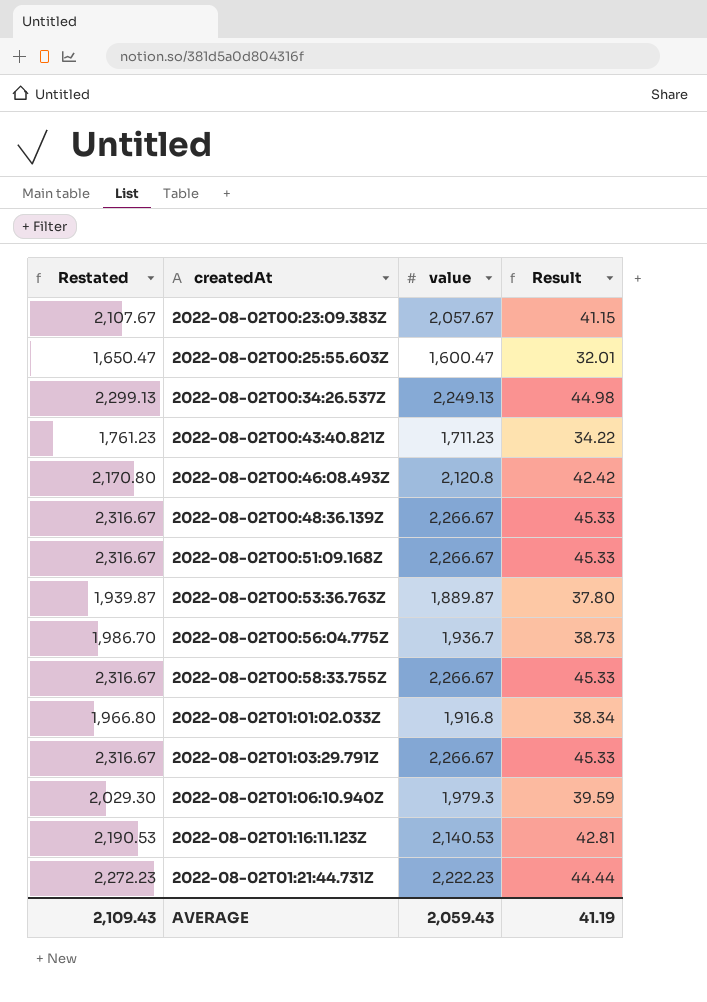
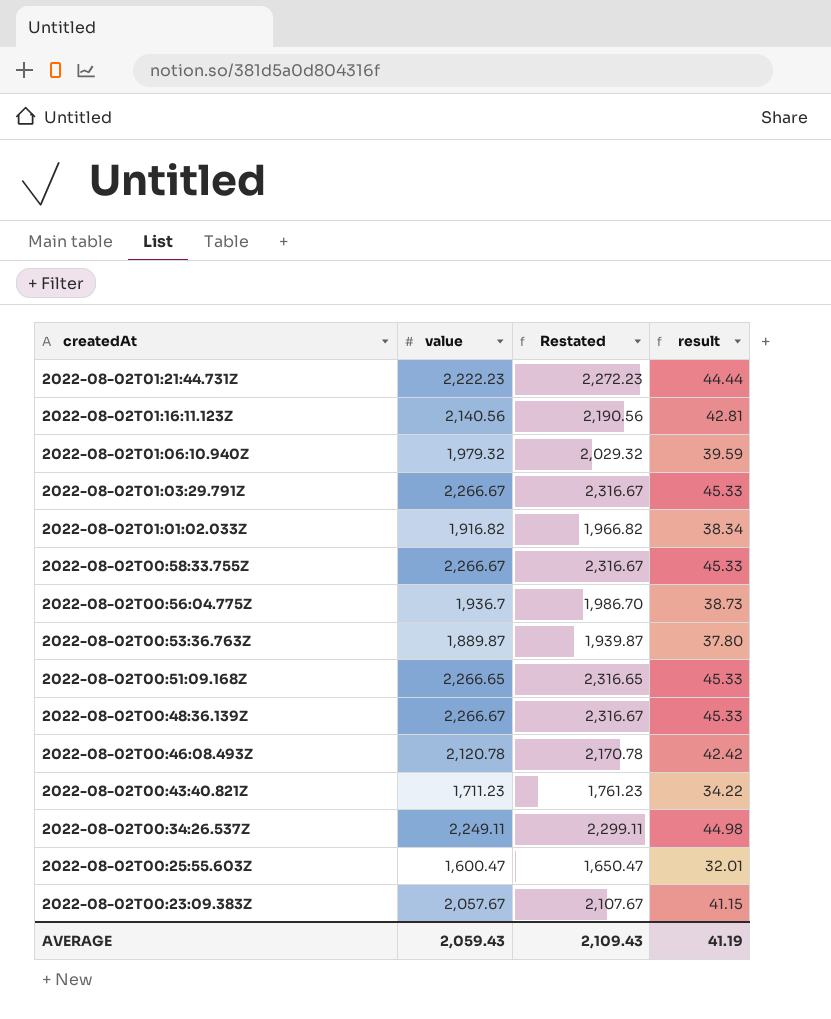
row order: createdAt ascending -> createdAt descending
column Restated | position: 1 -> 3
column name: Result -> result
2022-08-02T01:16:11.123Z | value: 2,140.53 -> 2,140.56
2022-08-02T01:16:11.123Z | Restated: 2,190.53 -> 2,190.56
2022-08-02T01:06:10.940Z | value: 1,979.3 -> 1,979.32
2022-08-02T01:06:10.940Z | Restated: 2,029.30 -> 2,029.32
2022-08-02T01:01:02.033Z | value: 1,916.8 -> 1,916.82
2022-08-02T01:01:02.033Z | Restated: 1,966.80 -> 1,966.82
2022-08-02T00:51:09.168Z | value: 2,266.67 -> 2,266.65
2022-08-02T00:51:09.168Z | Restated: 2,316.67 -> 2,316.65
2022-08-02T00:46:08.493Z | value: 2,120.8 -> 2,120.78
2022-08-02T00:46:08.493Z | Restated: 2,170.80 -> 2,170.78
2022-08-02T00:34:26.537Z | value: 2,249.13 -> 2,249.11
2022-08-02T00:34:26.537Z | Restated: 2,299.13 -> 2,299.11

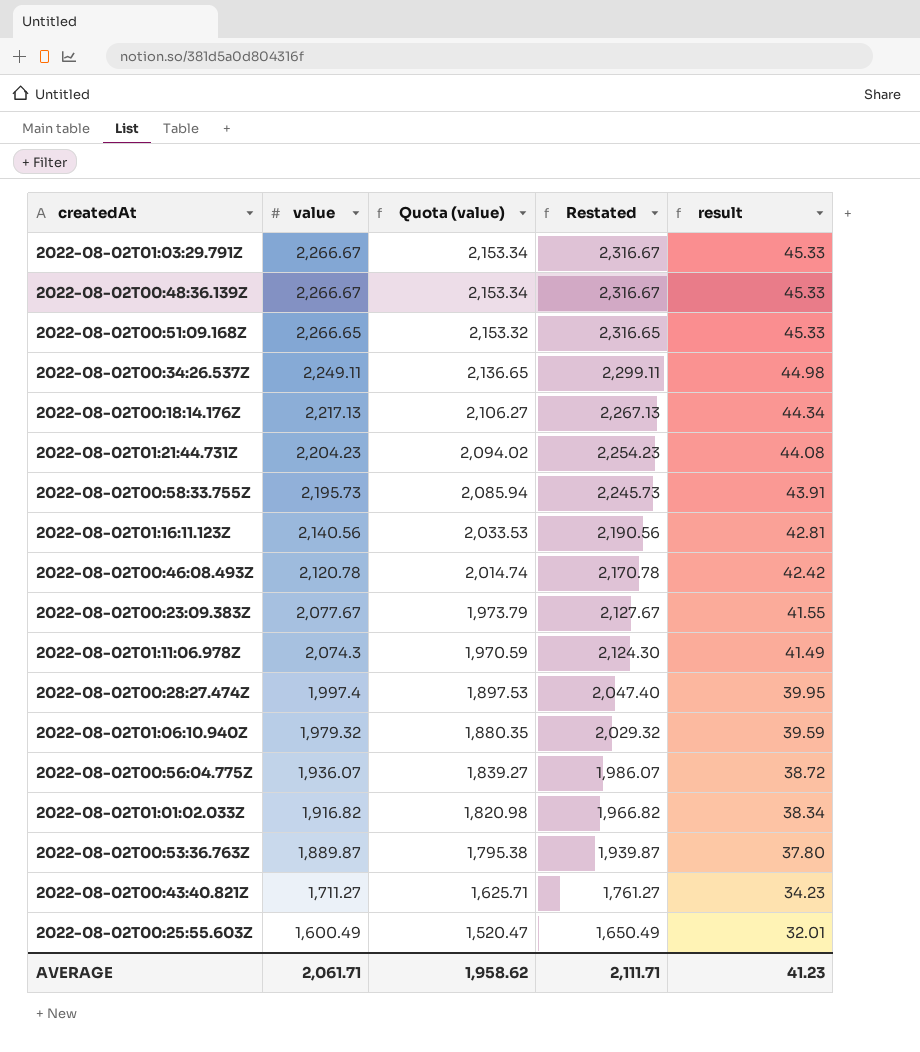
row order: createdAt descending -> value descending
column Quota (value) | formula: none -> [value] * 0.95
row 2022-08-02T00:18:14.176Z: none -> 2,217.13 | 2,106.27 | 2,267.13 | 44.34
2022-08-02T01:21:44.731Z | value: 2,222.23 -> 2,204.23
2022-08-02T01:21:44.731Z | Restated: 2,272.23 -> 2,254.23
2022-08-02T01:21:44.731Z | result: 44.44 -> 44.08
2022-08-02T00:58:33.755Z | value: 2,266.67 -> 2,195.73
2022-08-02T00:58:33.755Z | Restated: 2,316.67 -> 2,245.73
2022-08-02T00:58:33.755Z | result: 45.33 -> 43.91
2022-08-02T00:23:09.383Z | value: 2,057.67 -> 2,077.67
2022-08-02T00:23:09.383Z | Restated: 2,107.67 -> 2,127.67
2022-08-02T00:23:09.383Z | result: 41.15 -> 41.55
row 2022-08-02T01:11:06.978Z: none -> 2,074.3 | 1,970.59 | 2,124.30 | 41.49
row 2022-08-02T00:28:27.474Z: none -> 1,997.4 | 1,897.53 | 2,047.40 | 39.95
2022-08-02T00:56:04.775Z | value: 1,936.7 -> 1,936.07
2022-08-02T00:56:04.775Z | Restated: 1,986.70 -> 1,986.07
2022-08-02T00:56:04.775Z | result: 38.73 -> 38.72
2022-08-02T00:43:40.821Z | value: 1,711.23 -> 1,711.27
2022-08-02T00:43:40.821Z | Restated: 1,761.23 -> 1,761.27
2022-08-02T00:43:40.821Z | result: 34.22 -> 34.23
2022-08-02T00:25:55.603Z | value: 1,600.47 -> 1,600.49
2022-08-02T00:25:55.603Z | Restated: 1,650.47 -> 1,650.49
AVERAGE | value: 2,059.43 -> 2,061.71
AVERAGE | Restated: 2,109.43 -> 2,111.71
AVERAGE | result: 41.19 -> 41.23

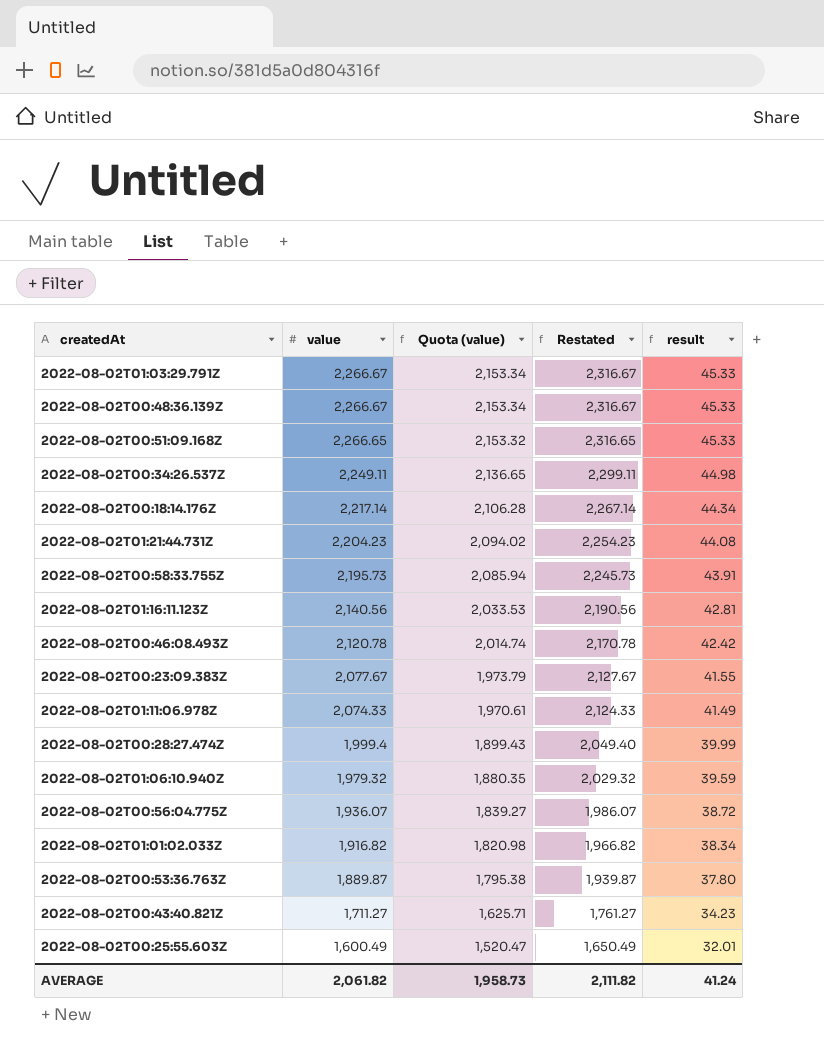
2022-08-02T00:18:14.176Z | value: 2,217.13 -> 2,217.14
2022-08-02T00:18:14.176Z | Quota (value): 2,106.27 -> 2,106.28
2022-08-02T00:18:14.176Z | Restated: 2,267.13 -> 2,267.14
2022-08-02T01:11:06.978Z | value: 2,074.3 -> 2,074.33
2022-08-02T01:11:06.978Z | Quota (value): 1,970.59 -> 1,970.61
2022-08-02T01:11:06.978Z | Restated: 2,124.30 -> 2,124.33
2022-08-02T00:28:27.474Z | value: 1,997.4 -> 1,999.4
2022-08-02T00:28:27.474Z | Quota (value): 1,897.53 -> 1,899.43
2022-08-02T00:28:27.474Z | Restated: 2,047.40 -> 2,049.40
2022-08-02T00:28:27.474Z | result: 39.95 -> 39.99
AVERAGE | value: 2,061.71 -> 2,061.82
AVERAGE | Quota (value): 1,958.62 -> 1,958.73
AVERAGE | Restated: 2,111.71 -> 2,111.82
AVERAGE | result: 41.23 -> 41.24

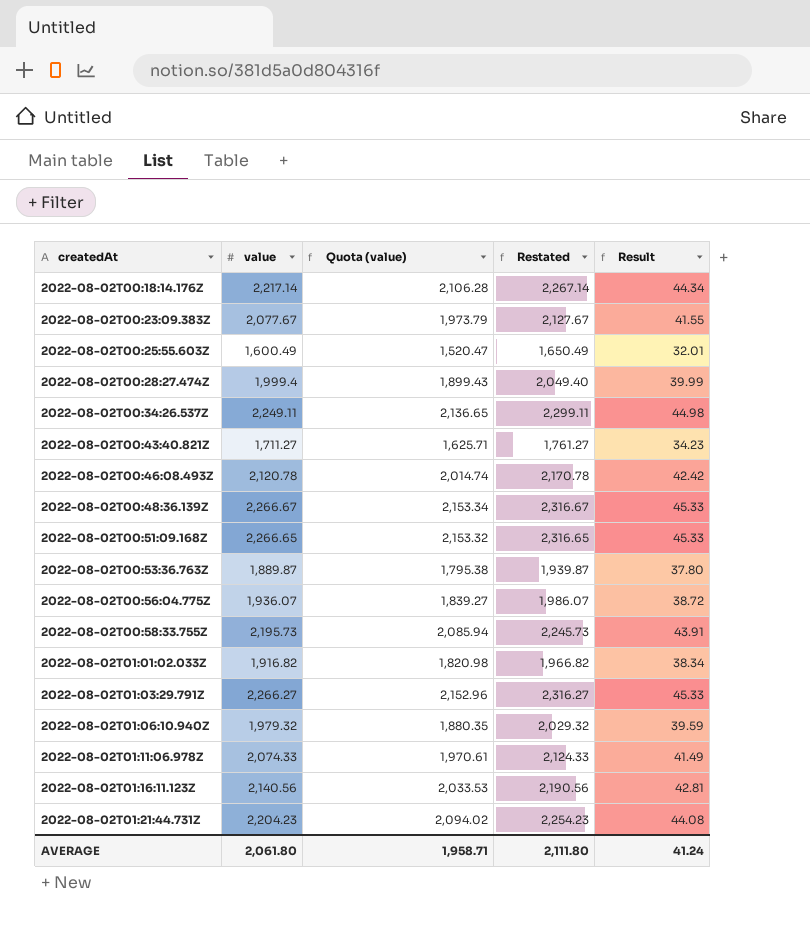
row order: value descending -> createdAt ascending
column name: result -> Result
2022-08-02T01:03:29.791Z | value: 2,266.67 -> 2,266.27
2022-08-02T01:03:29.791Z | Quota (value): 2,153.34 -> 2,152.96
2022-08-02T01:03:29.791Z | Restated: 2,316.67 -> 2,316.27
AVERAGE | value: 2,061.82 -> 2,061.80
AVERAGE | Quota (value): 1,958.73 -> 1,958.71
AVERAGE | Restated: 2,111.82 -> 2,111.80

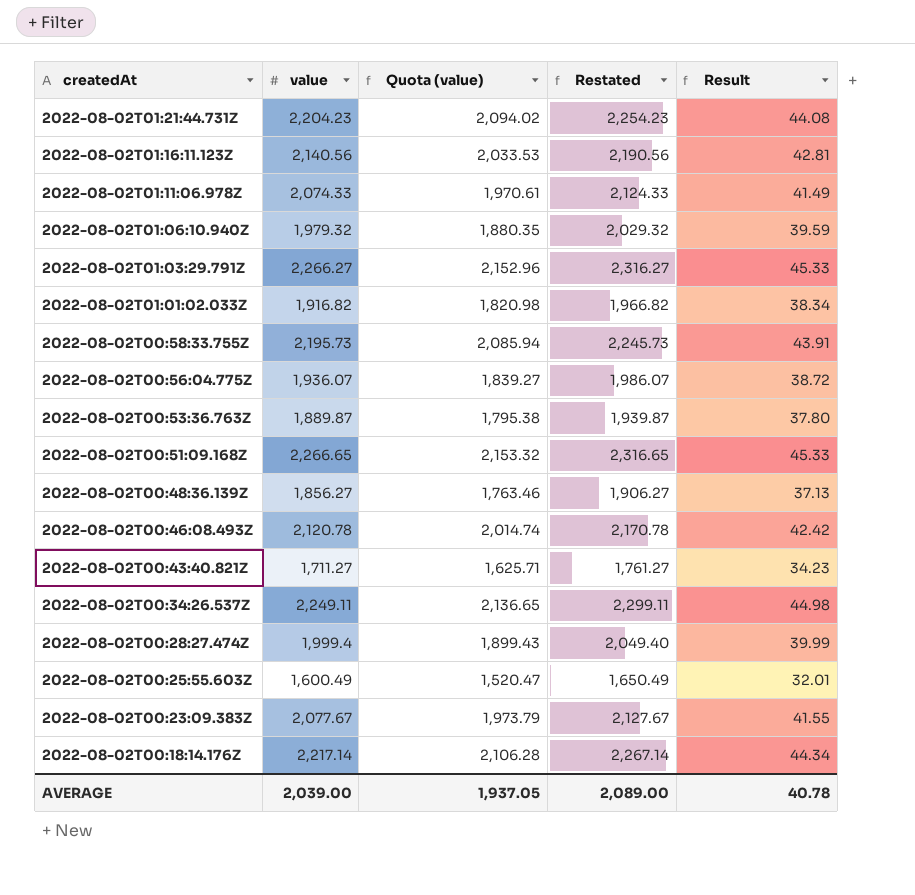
row order: createdAt ascending -> createdAt descending
2022-08-02T00:48:36.139Z | value: 2,266.67 -> 1,856.27
2022-08-02T00:48:36.139Z | Quota (value): 2,153.34 -> 1,763.46
2022-08-02T00:48:36.139Z | Restated: 2,316.67 -> 1,906.27
2022-08-02T00:48:36.139Z | Result: 45.33 -> 37.13
AVERAGE | value: 2,061.80 -> 2,039.00
AVERAGE | Quota (value): 1,958.71 -> 1,937.05
AVERAGE | Restated: 2,111.80 -> 2,089.00
AVERAGE | Result: 41.24 -> 40.78

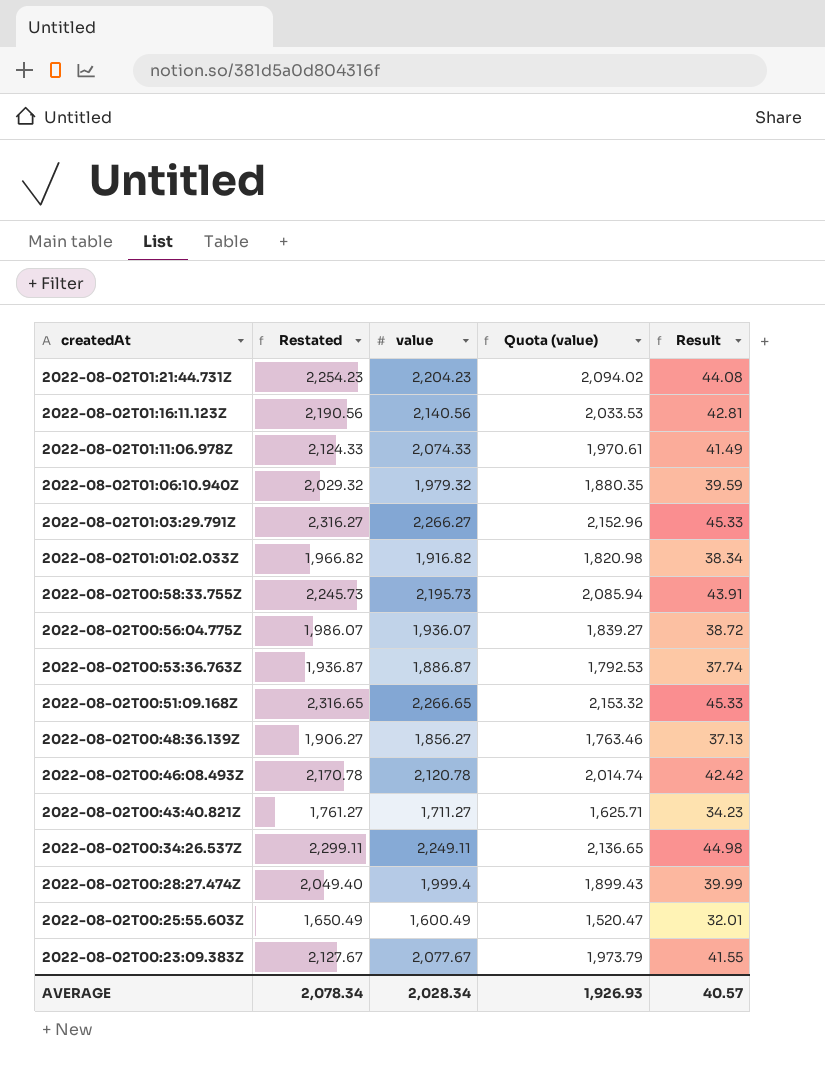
column Restated | position: 4 -> 2
row 2022-08-02T00:18:14.176Z: 2,217.14 | 2,106.28 | 2,267.14 | 44.34 -> none
2022-08-02T00:53:36.763Z | Restated: 1,939.87 -> 1,936.87
2022-08-02T00:53:36.763Z | value: 1,889.87 -> 1,886.87
2022-08-02T00:53:36.763Z | Quota (value): 1,795.38 -> 1,792.53
2022-08-02T00:53:36.763Z | Result: 37.80 -> 37.74
AVERAGE | Restated: 2,089.00 -> 2,078.34
AVERAGE | value: 2,039.00 -> 2,028.34
AVERAGE | Quota (value): 1,937.05 -> 1,926.93
AVERAGE | Result: 40.78 -> 40.57

